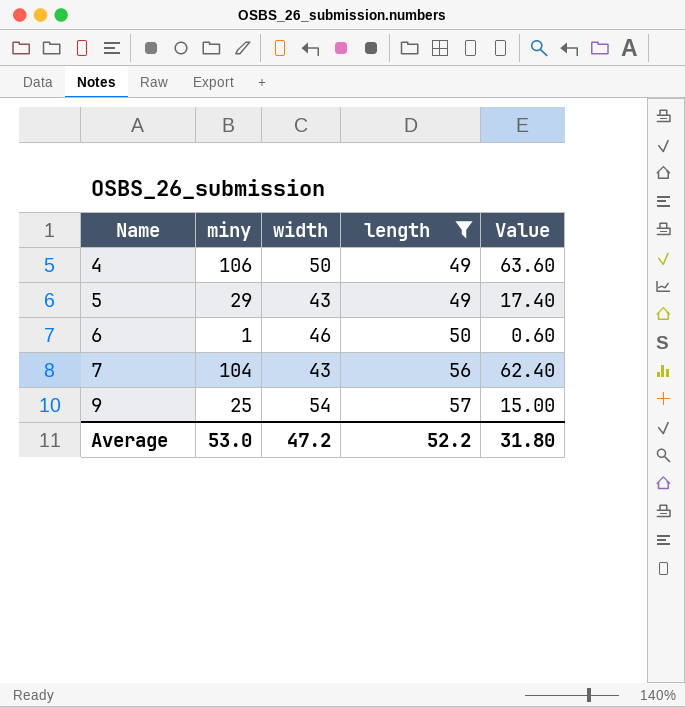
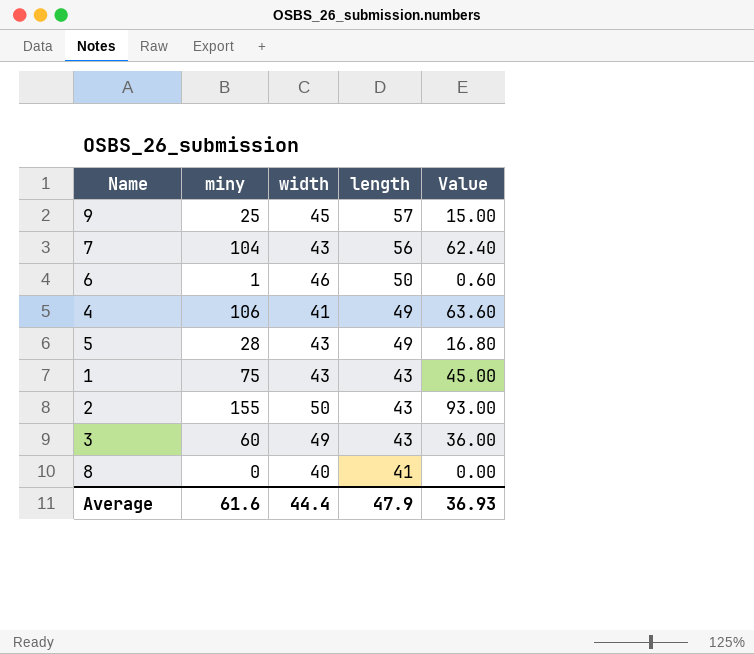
filter: length >= 49 -> none
row order: Name ascending -> length descending
9 | width: 54 -> 45
4 | width: 50 -> 41
5 | miny: 29 -> 28
5 | Value: 17.40 -> 16.80
Average | miny: 53.0 -> 61.6
Average | width: 47.2 -> 44.4
Average | length: 52.2 -> 47.9
Average | Value: 31.80 -> 36.93

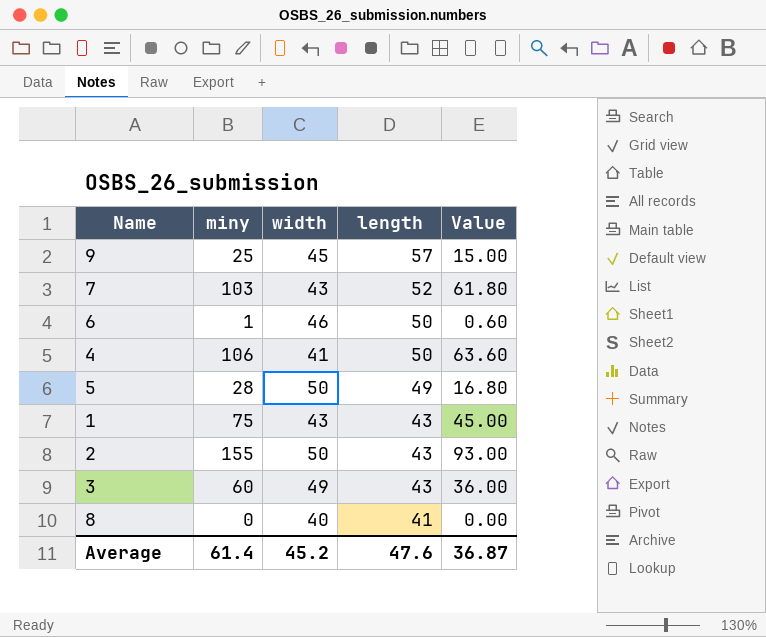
7 | miny: 104 -> 103
7 | length: 56 -> 52
7 | Value: 62.40 -> 61.80
4 | length: 49 -> 50
5 | width: 43 -> 50
Average | miny: 61.6 -> 61.4
Average | width: 44.4 -> 45.2
Average | length: 47.9 -> 47.6
Average | Value: 36.93 -> 36.87

